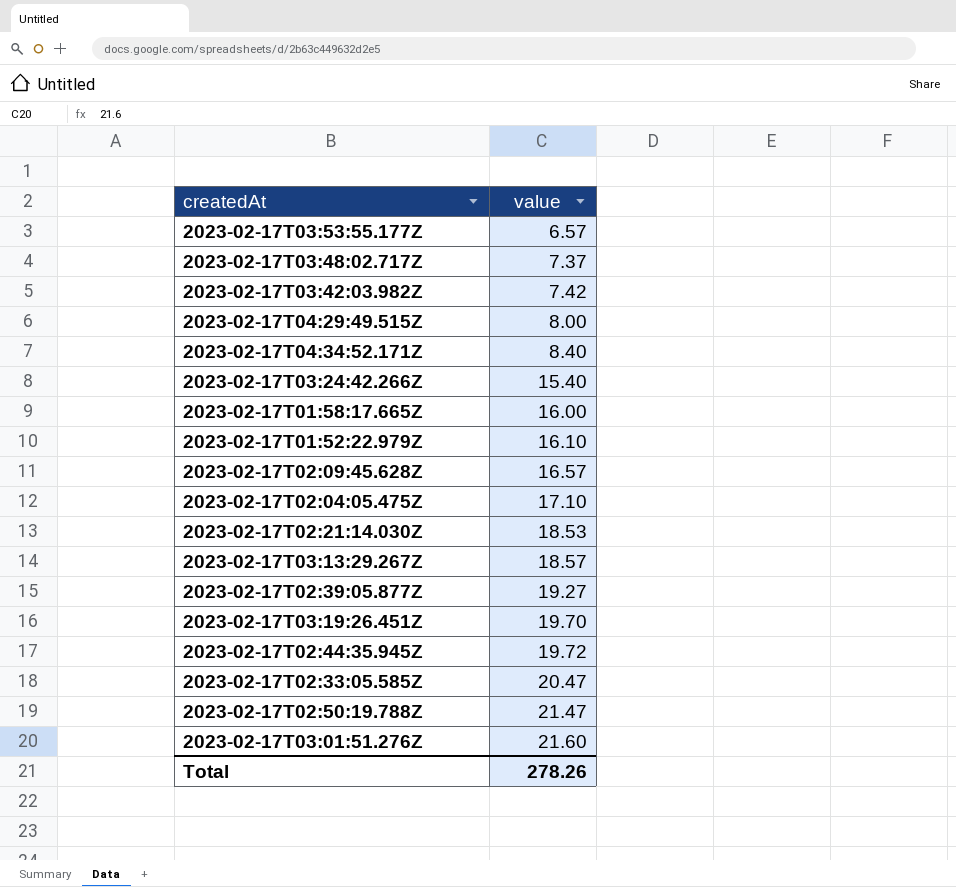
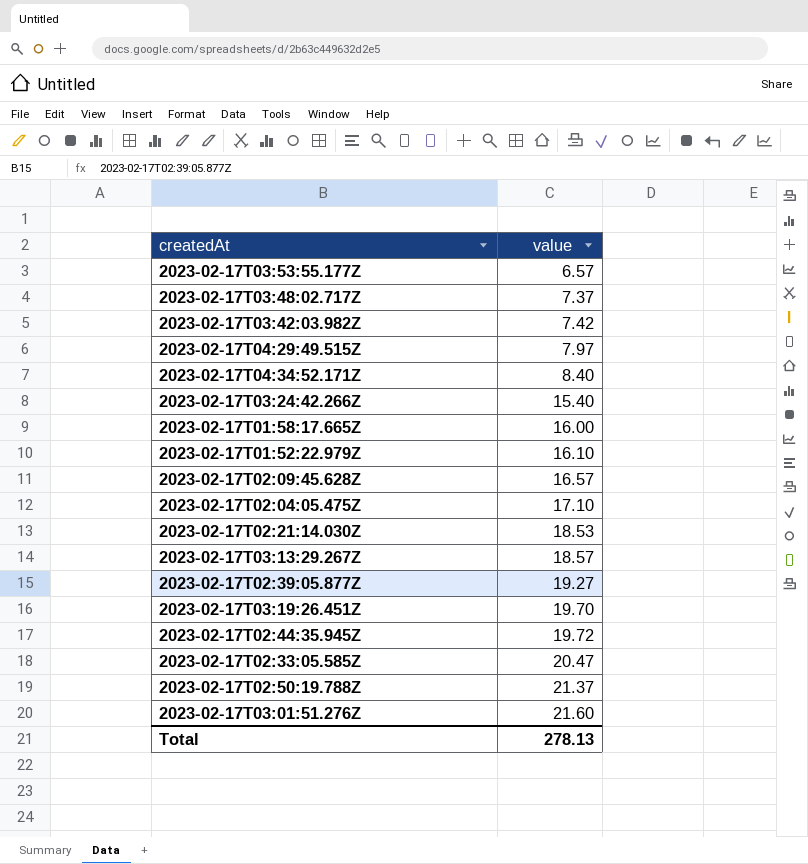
2023-02-17T04:29:49.515Z | value: 8.00 -> 7.97
2023-02-17T02:50:19.788Z | value: 21.47 -> 21.37
Total | value: 278.26 -> 278.13

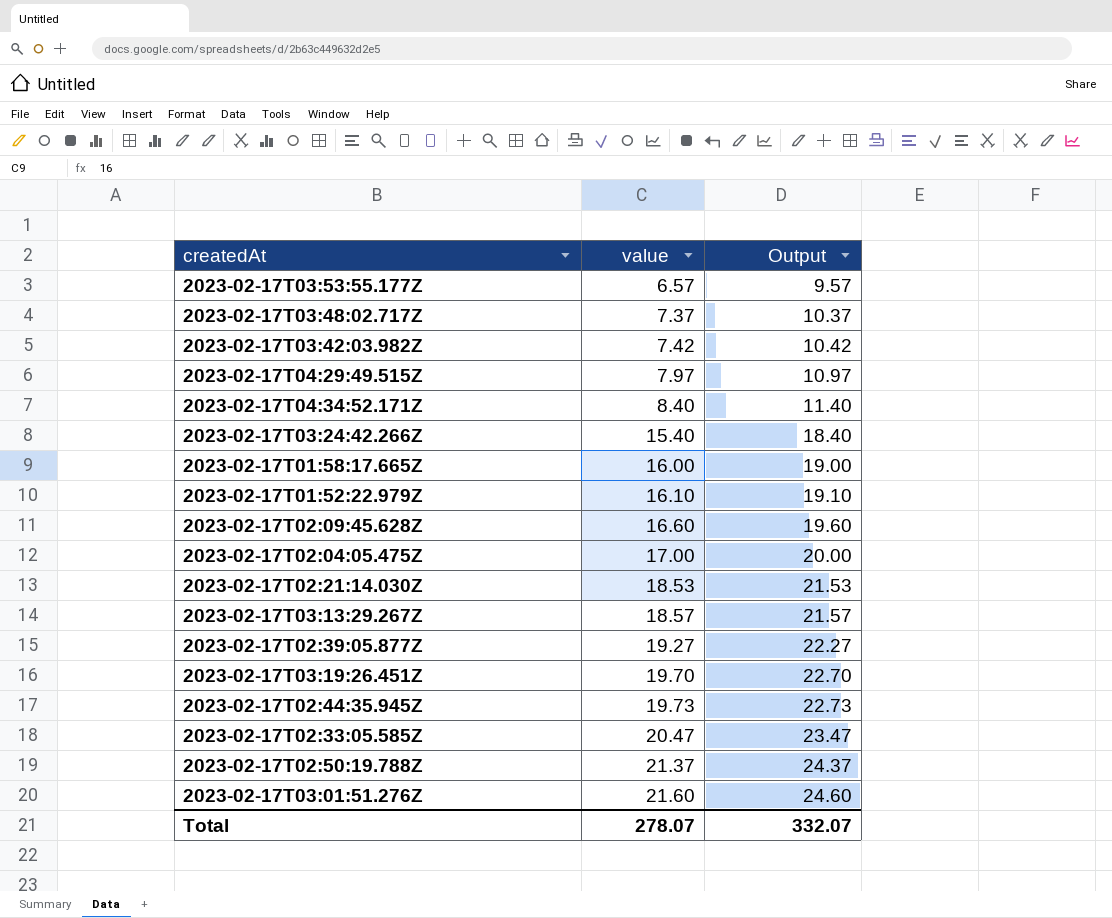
column Output | formula: none -> [value] + 3
2023-02-17T02:09:45.628Z | value: 16.57 -> 16.60
2023-02-17T02:04:05.475Z | value: 17.10 -> 17.00
2023-02-17T02:44:35.945Z | value: 19.72 -> 19.73
Total | value: 278.13 -> 278.07

